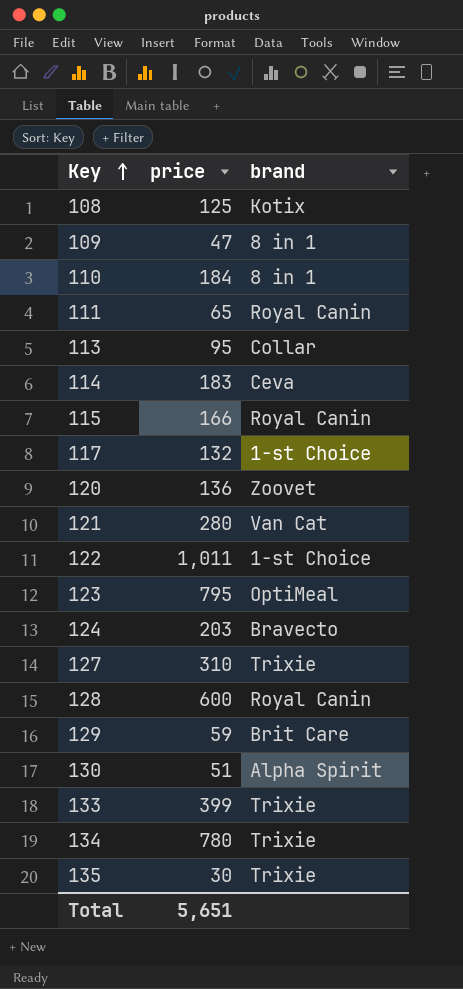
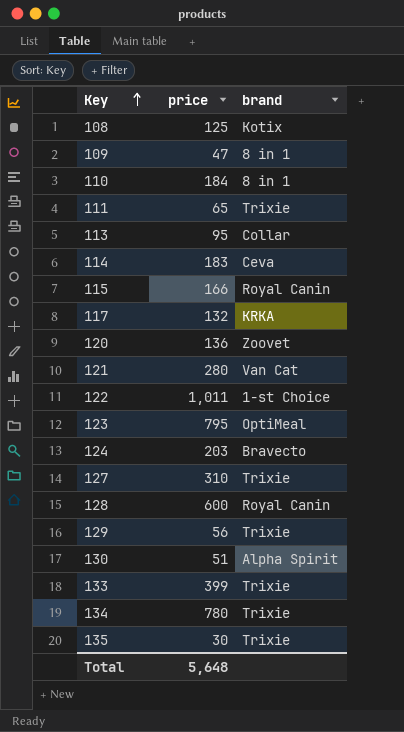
111 | brand: Royal Canin -> Trixie
117 | brand: 1-st Choice -> KRKA
129 | price: 59 -> 56
129 | brand: Brit Care -> Trixie
Total | price: 5,651 -> 5,648

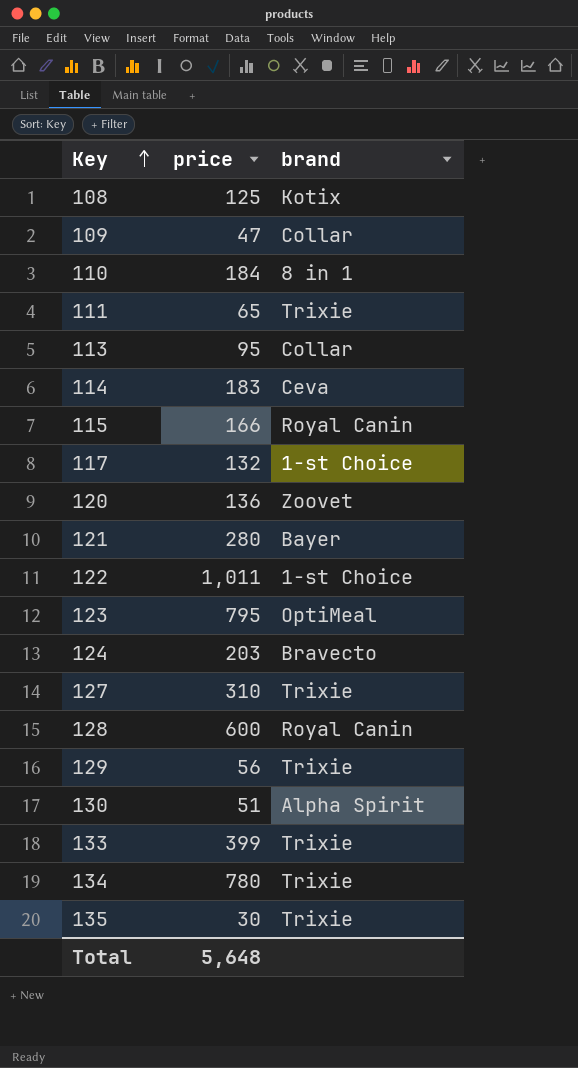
109 | brand: 8 in 1 -> Collar
117 | brand: KRKA -> 1-st Choice
121 | brand: Van Cat -> Bayer

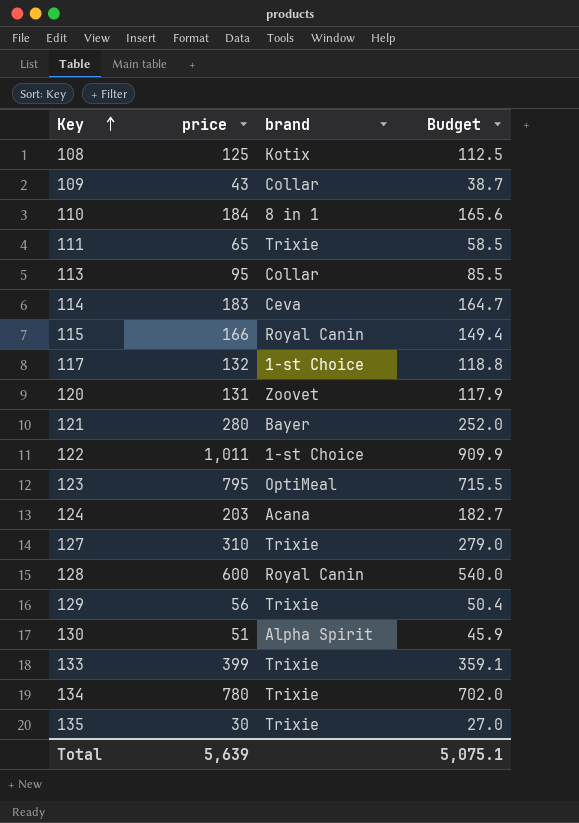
column Budget | formula: none -> [price] * 0.9
109 | price: 47 -> 43
120 | price: 136 -> 131
124 | brand: Bravecto -> Acana
Total | price: 5,648 -> 5,639

